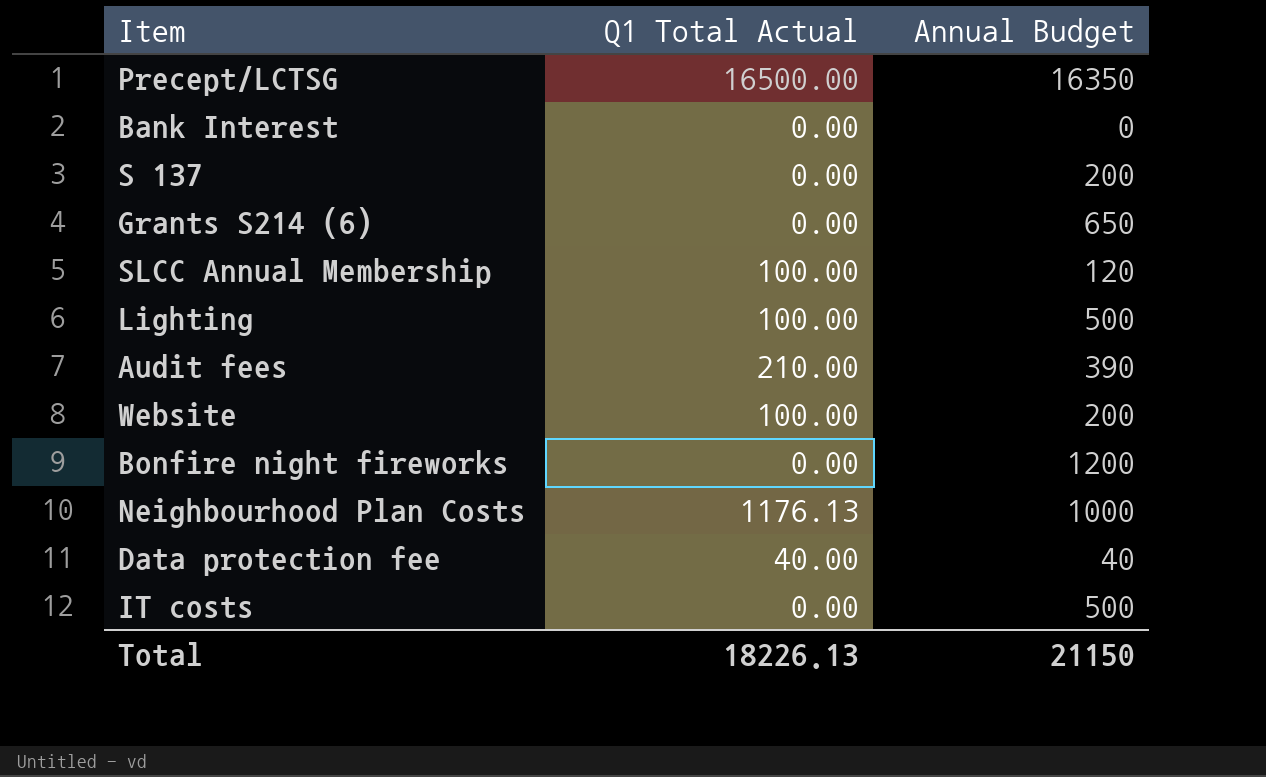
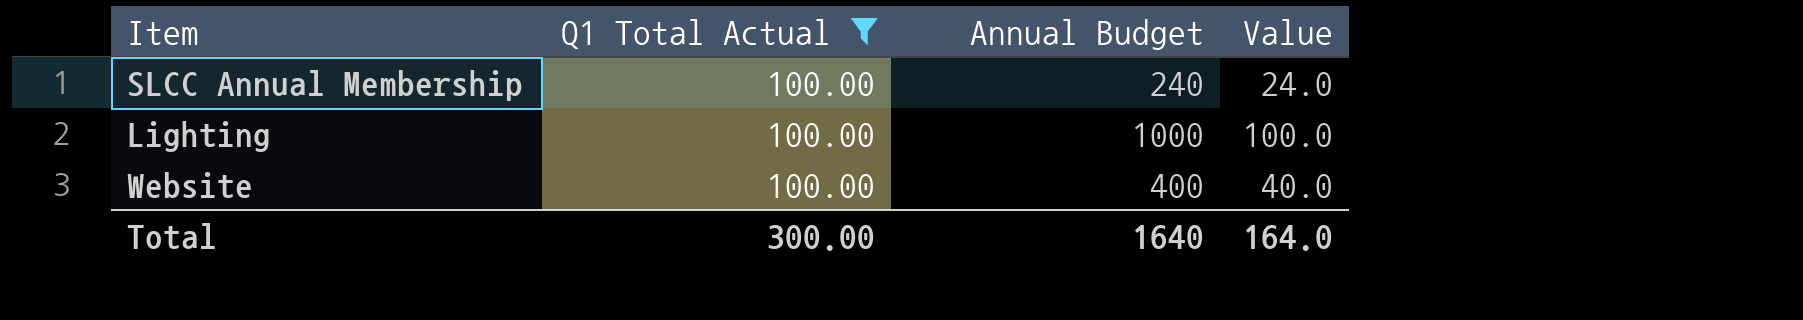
filter: none -> Q1 Total Actual = 100.00
column Value | formula: none -> [Annual Budget] * 0.1
SLCC Annual Membership | Annual Budget: 120 -> 240
Lighting | Annual Budget: 500 -> 1000
Website | Annual Budget: 200 -> 400
Total | Q1 Total Actual: 18226.13 -> 300.00
Total | Annual Budget: 21150 -> 1640

